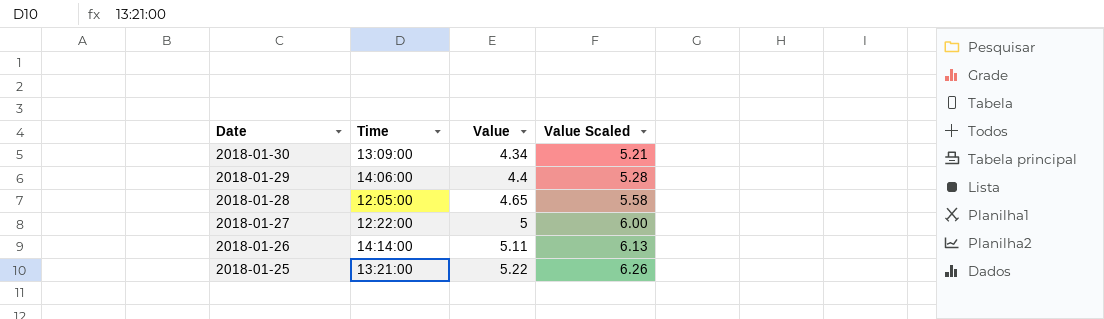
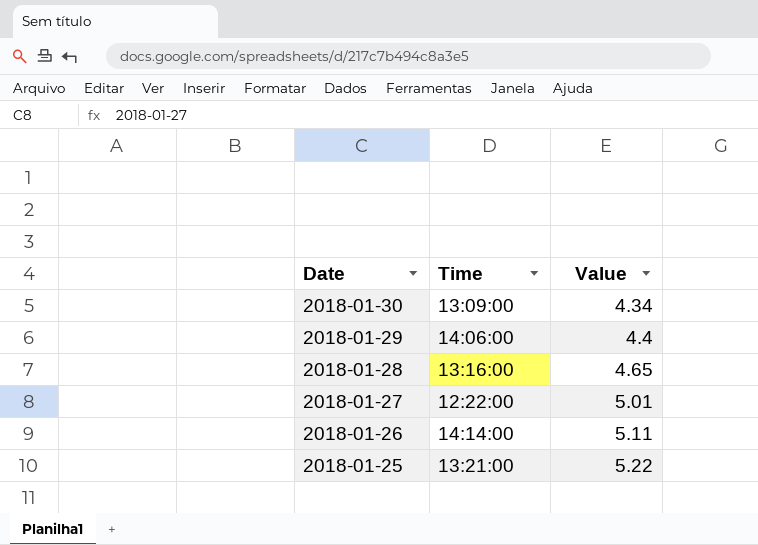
column Value Scaled | formula: [Value] * 1.2 -> none
2018-01-28 | Time: 12:05:00 -> 13:16:00
2018-01-27 | Value: 5 -> 5.01

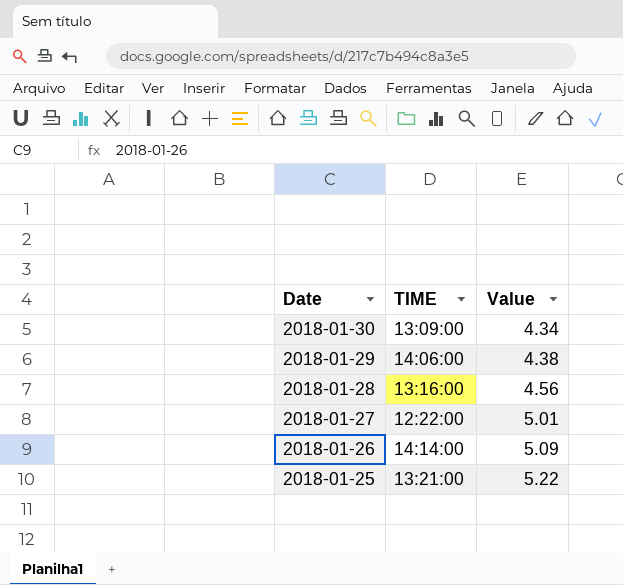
column name: Time -> TIME
2018-01-29 | Value: 4.4 -> 4.38
2018-01-28 | Value: 4.65 -> 4.56
2018-01-26 | Value: 5.11 -> 5.09

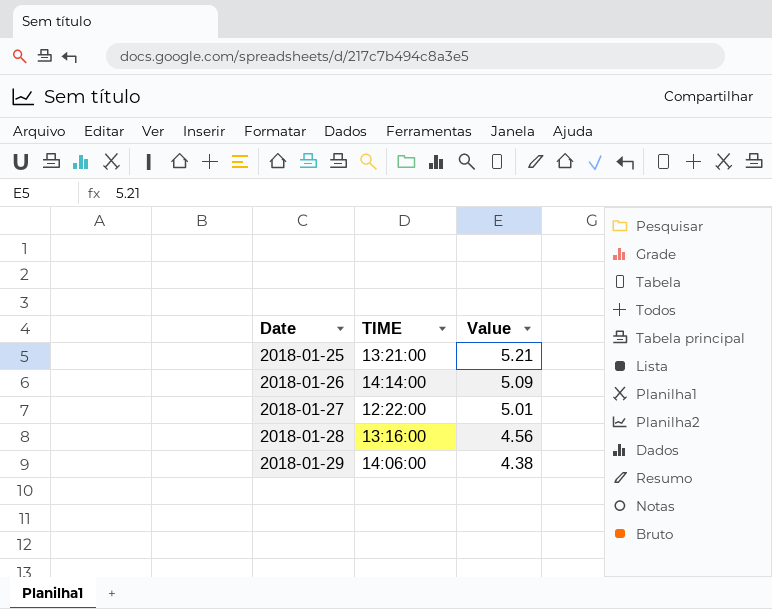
row order: Date descending -> Date ascending
row 2018-01-30: 13:09:00 | 4.34 -> none
2018-01-25 | Value: 5.22 -> 5.21

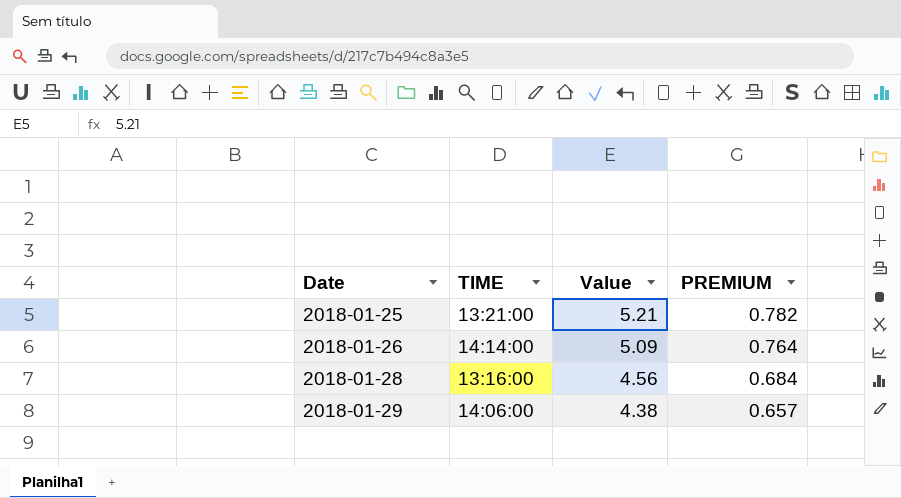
column PREMIUM | formula: none -> [Value] * 0.15
row 2018-01-27: 12:22:00 | 5.01 -> none

